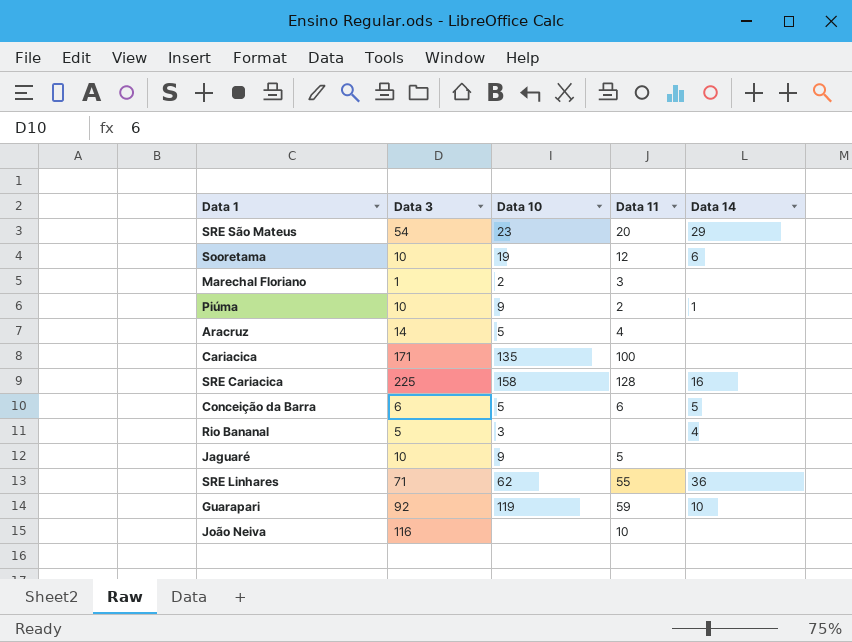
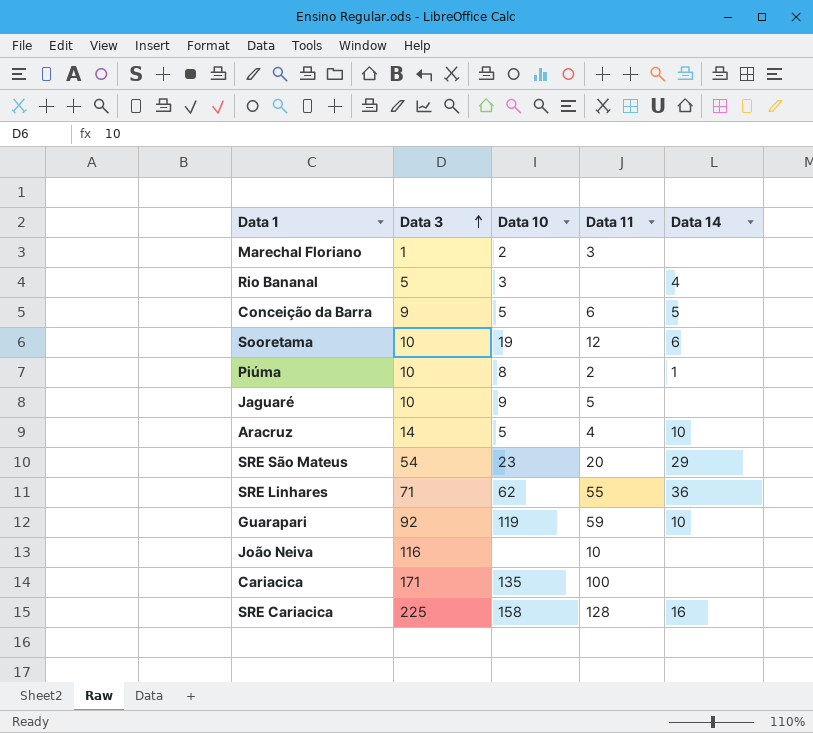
row order: none -> Data 3 ascending
Conceição da Barra | Data 3: 6 -> 9
Piúma | Data 10: 9 -> 8
Aracruz | Data 14: none -> 10

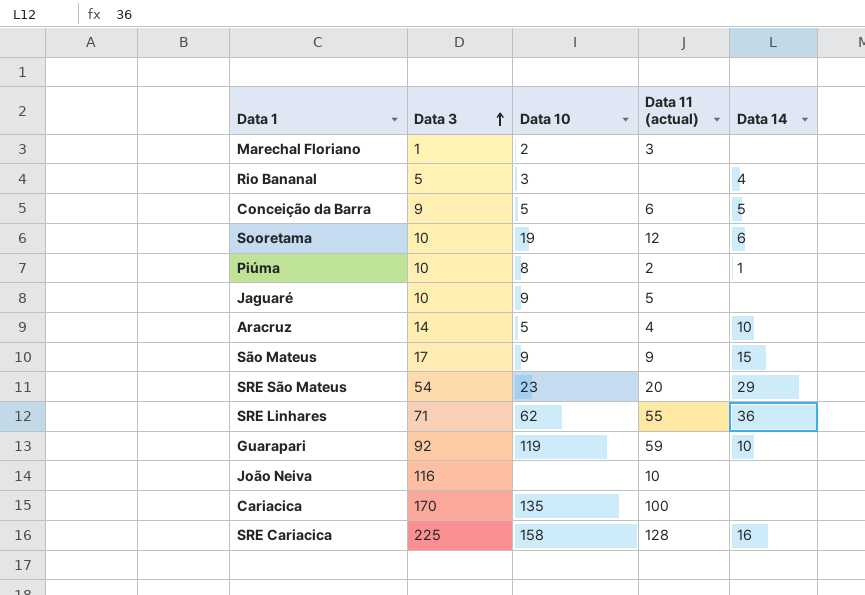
column name: Data 11 -> Data 11 (actual)
row São Mateus: none -> 17 | 9 | 9 | 15
Cariacica | Data 3: 171 -> 170

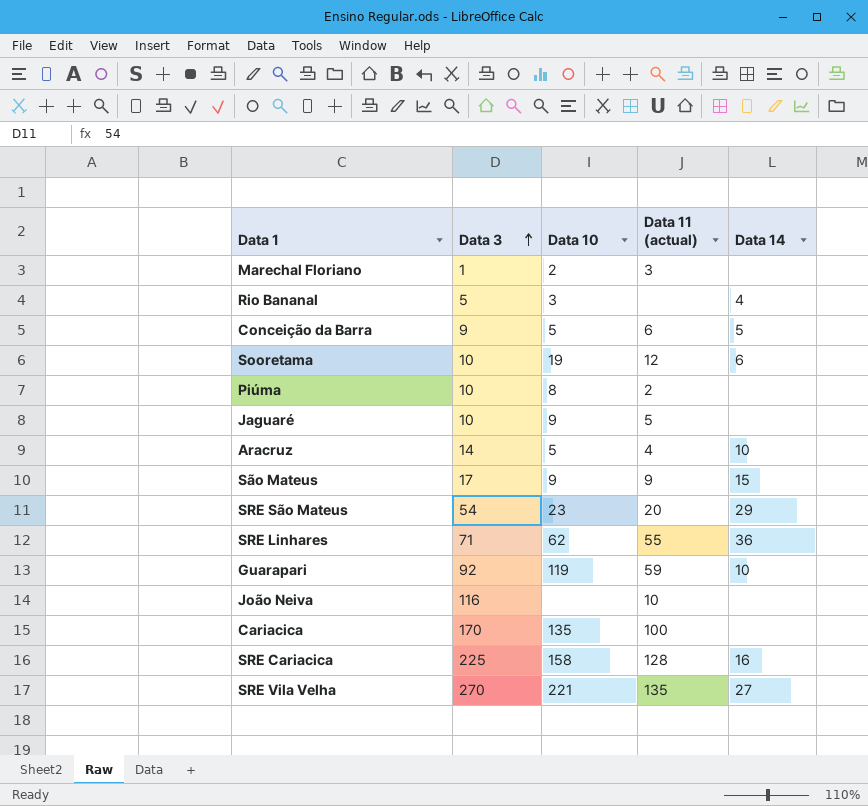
Piúma | Data 14: 1 -> none
row SRE Vila Velha: none -> 270 | 221 | 135 | 27

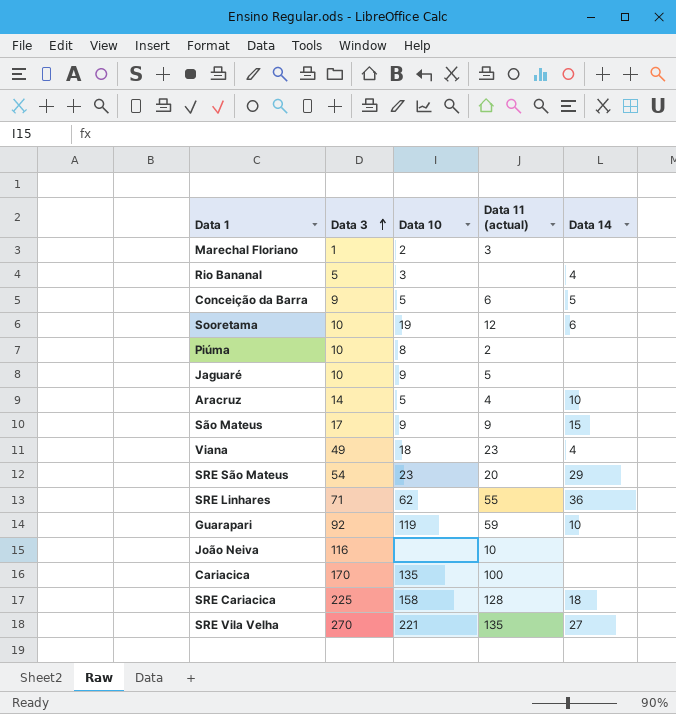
row Viana: none -> 49 | 18 | 23 | 4
SRE Cariacica | Data 14: 16 -> 18

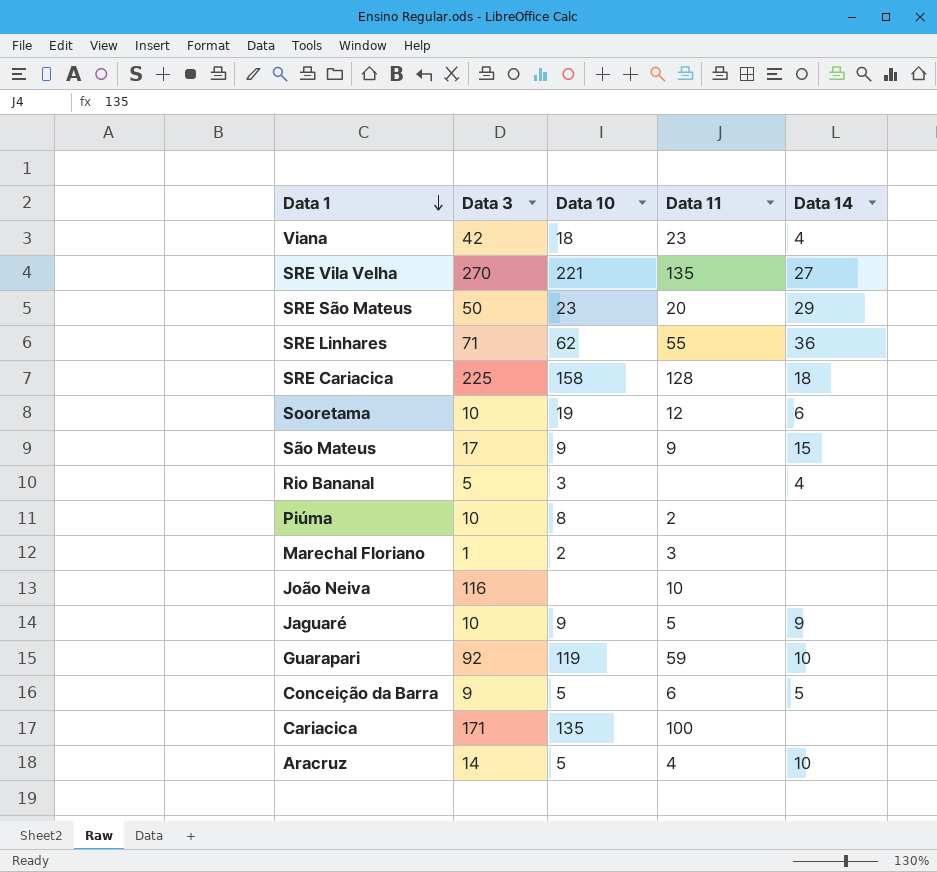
row order: Data 3 ascending -> Data 1 descending
column name: Data 11 (actual) -> Data 11
Viana | Data 3: 49 -> 42
SRE São Mateus | Data 3: 54 -> 50
Jaguaré | Data 14: none -> 9
Cariacica | Data 3: 170 -> 171

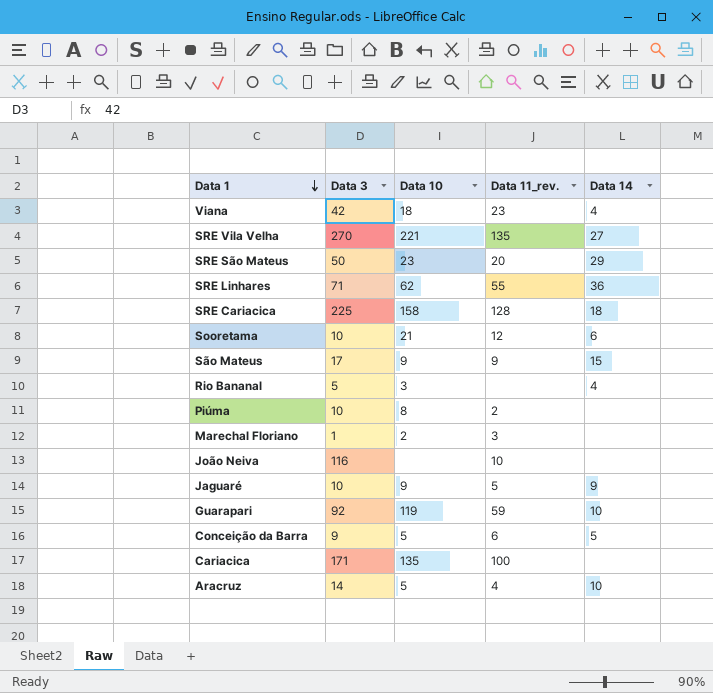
column name: Data 11 -> Data 11_rev.
Sooretama | Data 10: 19 -> 21

